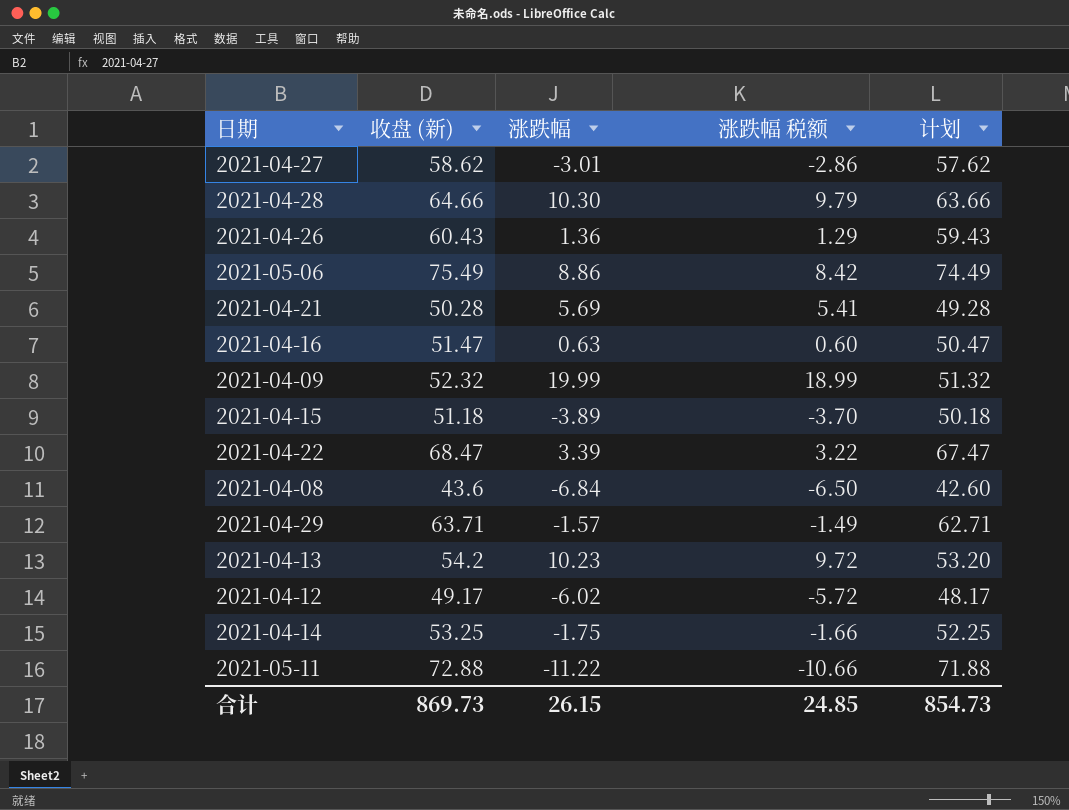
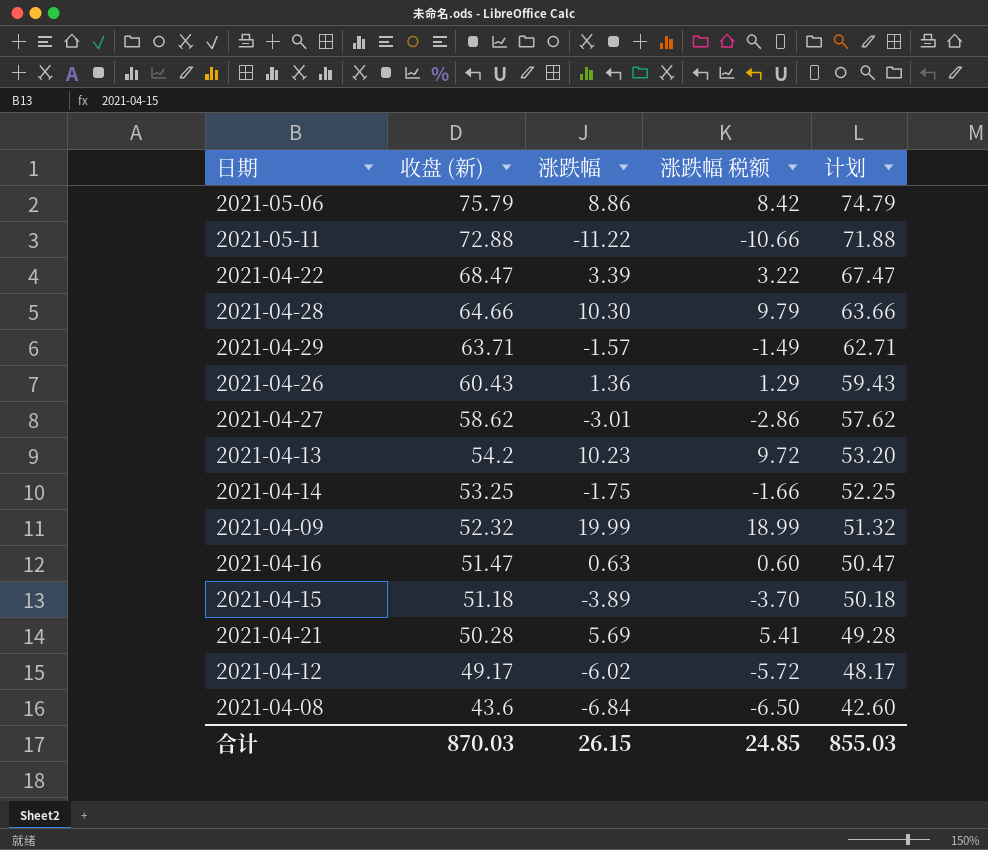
row order: none -> 收盘 (新) descending
2021-05-06 | 收盘 (新): 75.49 -> 75.79
2021-05-06 | 计划: 74.49 -> 74.79
合计 | 收盘 (新): 869.73 -> 870.03
合计 | 计划: 854.73 -> 855.03

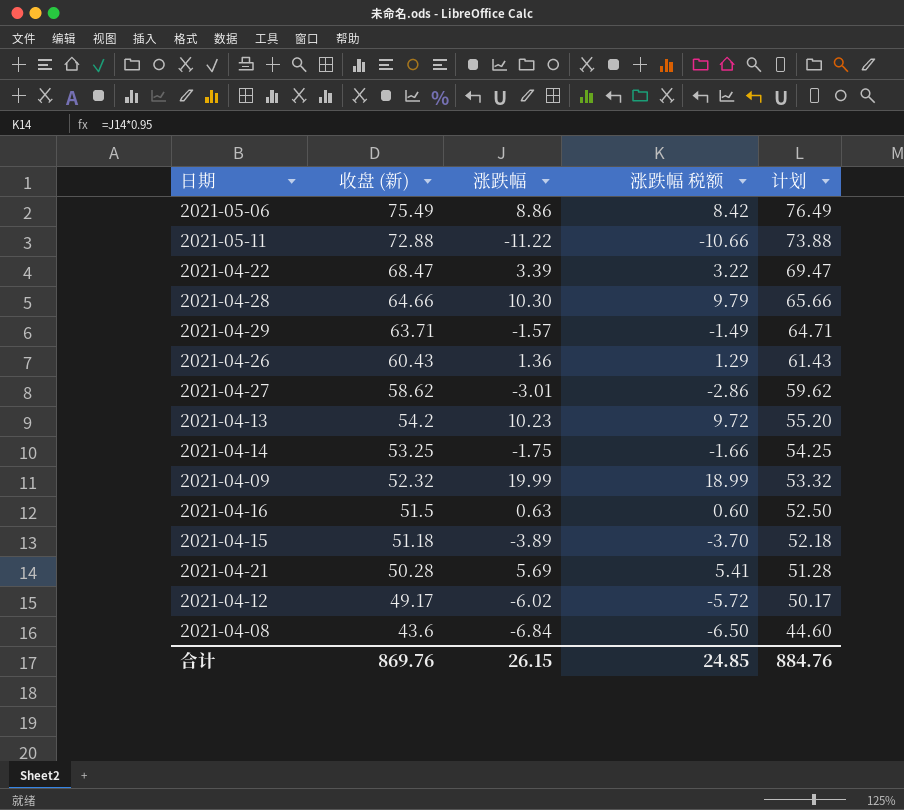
column 计划 | formula: [收盘 (新)] - 1 -> [收盘 (新)] + 1
2021-05-06 | 收盘 (新): 75.79 -> 75.49
2021-04-16 | 收盘 (新): 51.47 -> 51.5
合计 | 收盘 (新): 870.03 -> 869.76
合计 | 计划: 855.03 -> 884.76

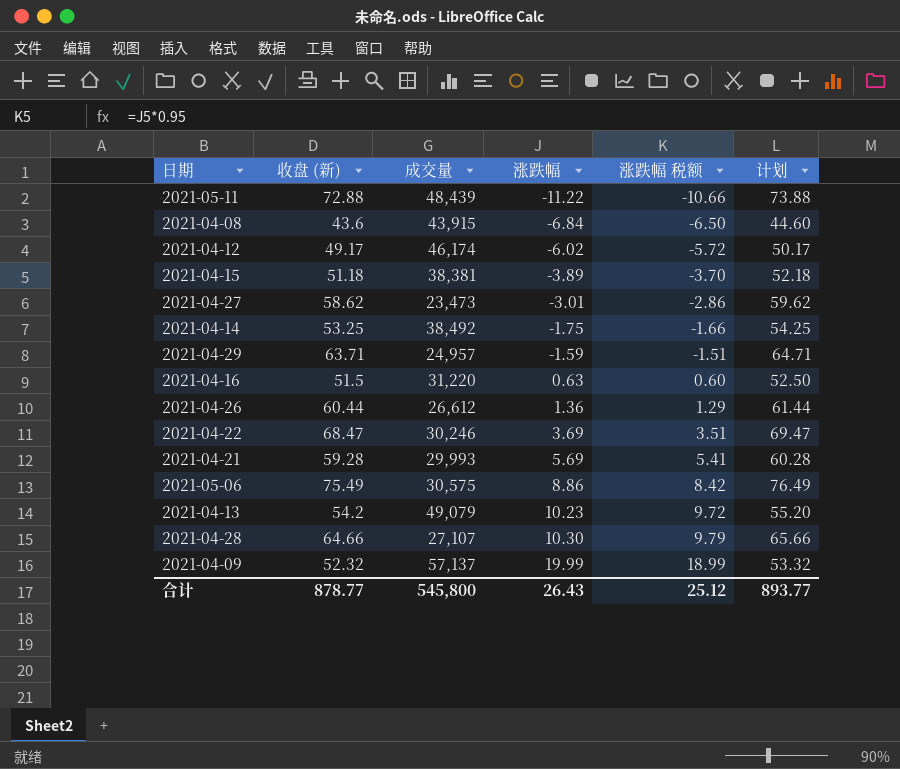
row order: 收盘 (新) descending -> 涨跌幅 ascending
column 成交量 | position: none -> 3
2021-04-29 | 涨跌幅: -1.57 -> -1.59
2021-04-29 | 涨跌幅 税额: -1.49 -> -1.51
2021-04-26 | 收盘 (新): 60.43 -> 60.44
2021-04-26 | 计划: 61.43 -> 61.44
2021-04-22 | 涨跌幅: 3.39 -> 3.69
2021-04-22 | 涨跌幅 税额: 3.22 -> 3.51
2021-04-21 | 收盘 (新): 50.28 -> 59.28
2021-04-21 | 计划: 51.28 -> 60.28
合计 | 收盘 (新): 869.76 -> 878.77
合计 | 涨跌幅: 26.15 -> 26.43
合计 | 涨跌幅 税额: 24.85 -> 25.12
合计 | 计划: 884.76 -> 893.77

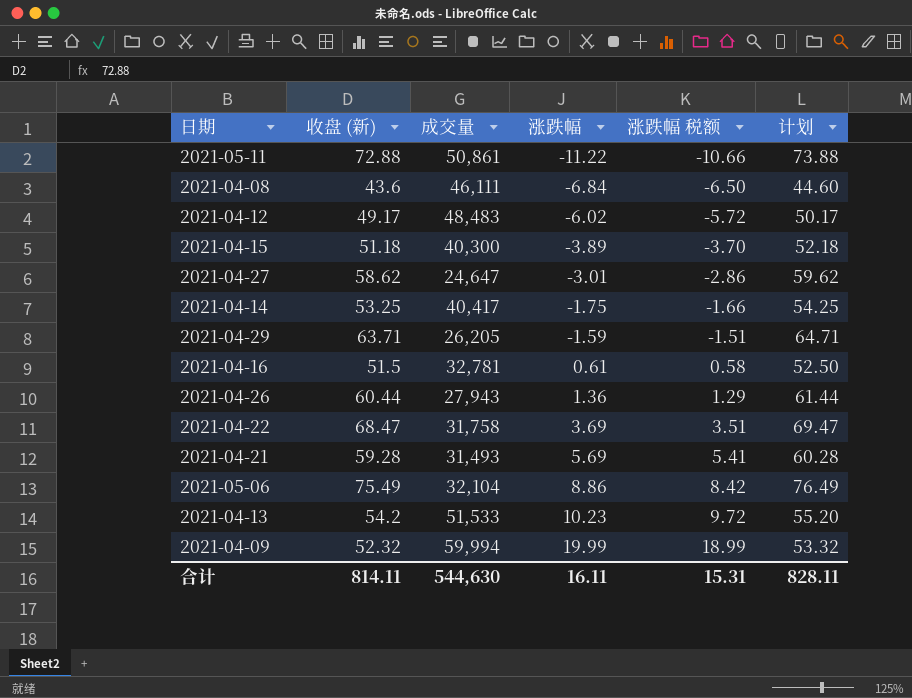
row 2021-04-28: 64.66 | 27,107 | 10.30 | 9.79 | 65.66 -> none
2021-05-11 | 成交量: 48,439 -> 50,861
2021-04-08 | 成交量: 43,915 -> 46,111
2021-04-12 | 成交量: 46,174 -> 48,483
2021-04-15 | 成交量: 38,381 -> 40,300
2021-04-27 | 成交量: 23,473 -> 24,647
2021-04-14 | 成交量: 38,492 -> 40,417
2021-04-29 | 成交量: 24,957 -> 26,205
2021-04-16 | 成交量: 31,220 -> 32,781
2021-04-16 | 涨跌幅: 0.63 -> 0.61
2021-04-16 | 涨跌幅 税额: 0.60 -> 0.58
2021-04-26 | 成交量: 26,612 -> 27,943
2021-04-22 | 成交量: 30,246 -> 31,758
2021-04-21 | 成交量: 29,993 -> 31,493
2021-05-06 | 成交量: 30,575 -> 32,104
2021-04-13 | 成交量: 49,079 -> 51,533
2021-04-09 | 成交量: 57,137 -> 59,994
合计 | 收盘 (新): 878.77 -> 814.11
合计 | 成交量: 545,800 -> 544,630
合计 | 涨跌幅: 26.43 -> 16.11
合计 | 涨跌幅 税额: 25.12 -> 15.31
合计 | 计划: 893.77 -> 828.11

